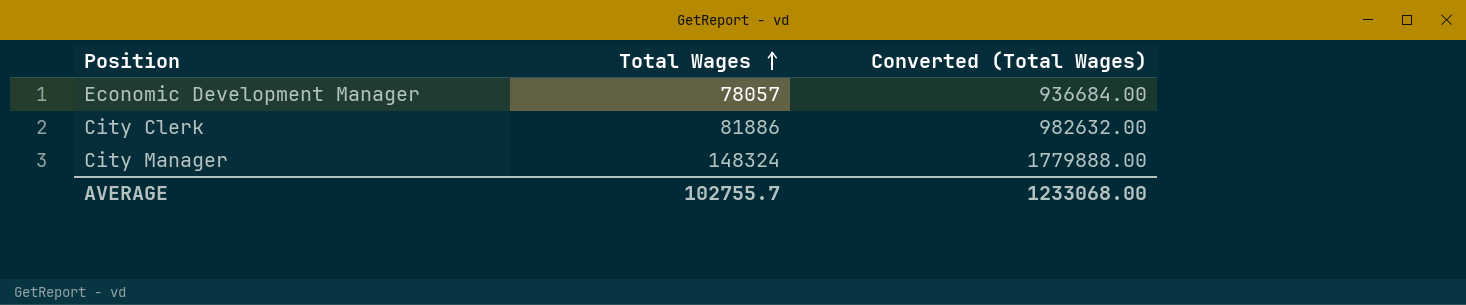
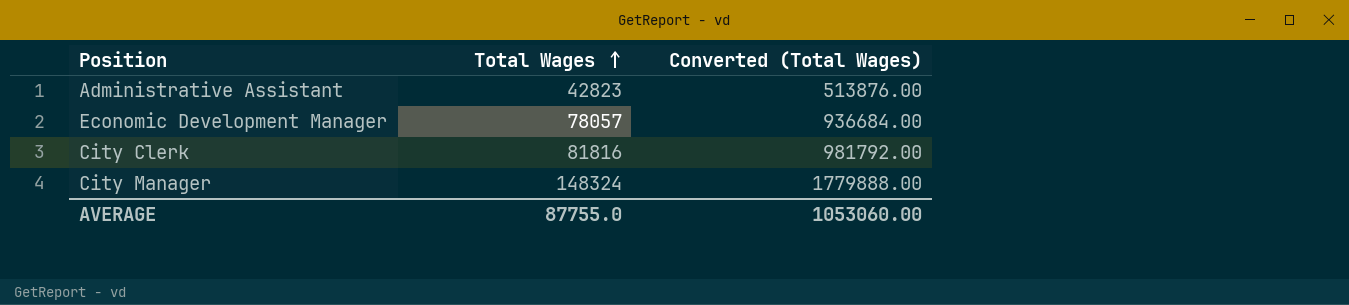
row Administrative Assistant: none -> 42823 | 513876.00
City Clerk | Total Wages: 81886 -> 81816
City Clerk | Converted (Total Wages): 982632.00 -> 981792.00
AVERAGE | Total Wages: 102755.7 -> 87755.0
AVERAGE | Converted (Total Wages): 1233068.00 -> 1053060.00

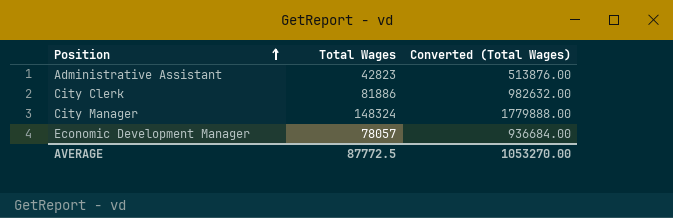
row order: Total Wages ascending -> Position ascending
City Clerk | Total Wages: 81816 -> 81886
City Clerk | Converted (Total Wages): 981792.00 -> 982632.00
AVERAGE | Total Wages: 87755.0 -> 87772.5
AVERAGE | Converted (Total Wages): 1053060.00 -> 1053270.00

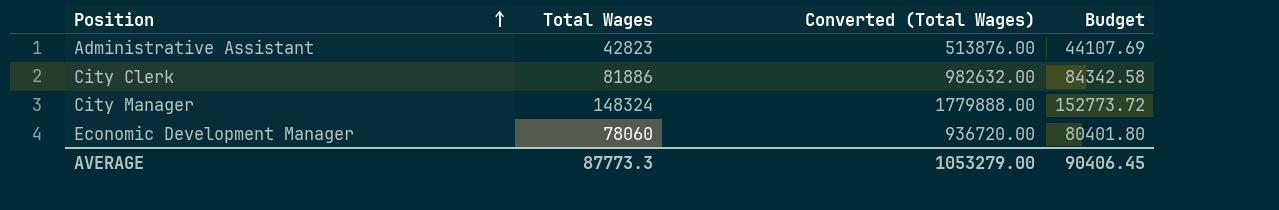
column Budget | formula: none -> [Total Wages] * 1.03
Economic Development Manager | Total Wages: 78057 -> 78060
Economic Development Manager | Converted (Total Wages): 936684.00 -> 936720.00
AVERAGE | Total Wages: 87772.5 -> 87773.3
AVERAGE | Converted (Total Wages): 1053270.00 -> 1053279.00

